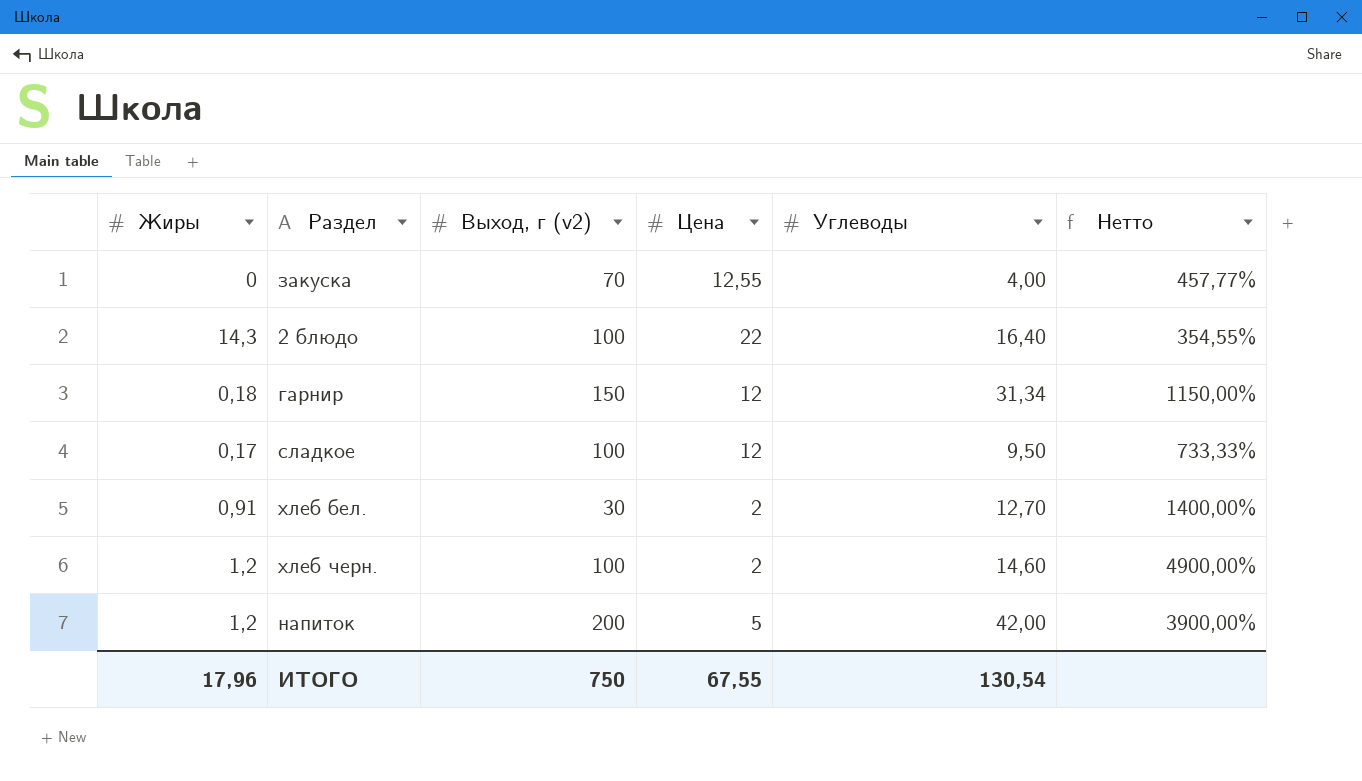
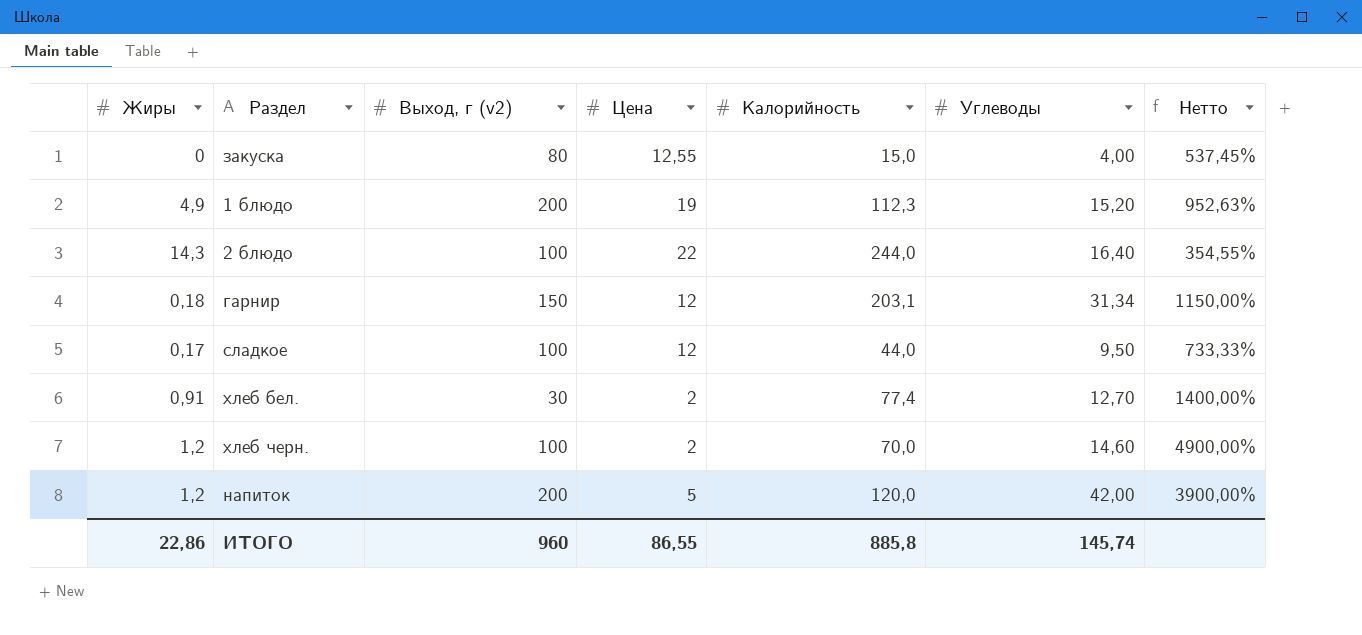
column Калорийность | position: none -> 5
закуска | Выход, г (v2): 70 -> 80
закуска | Нетто: 457,77% -> 537,45%
row 1 блюдо: none -> 4,9 | 200 | 19 | 112,3 | 15,20 | 952,63%
ИТОГО | Жиры: 17,96 -> 22,86
ИТОГО | Выход, г (v2): 750 -> 960
ИТОГО | Цена: 67,55 -> 86,55
ИТОГО | Углеводы: 130,54 -> 145,74

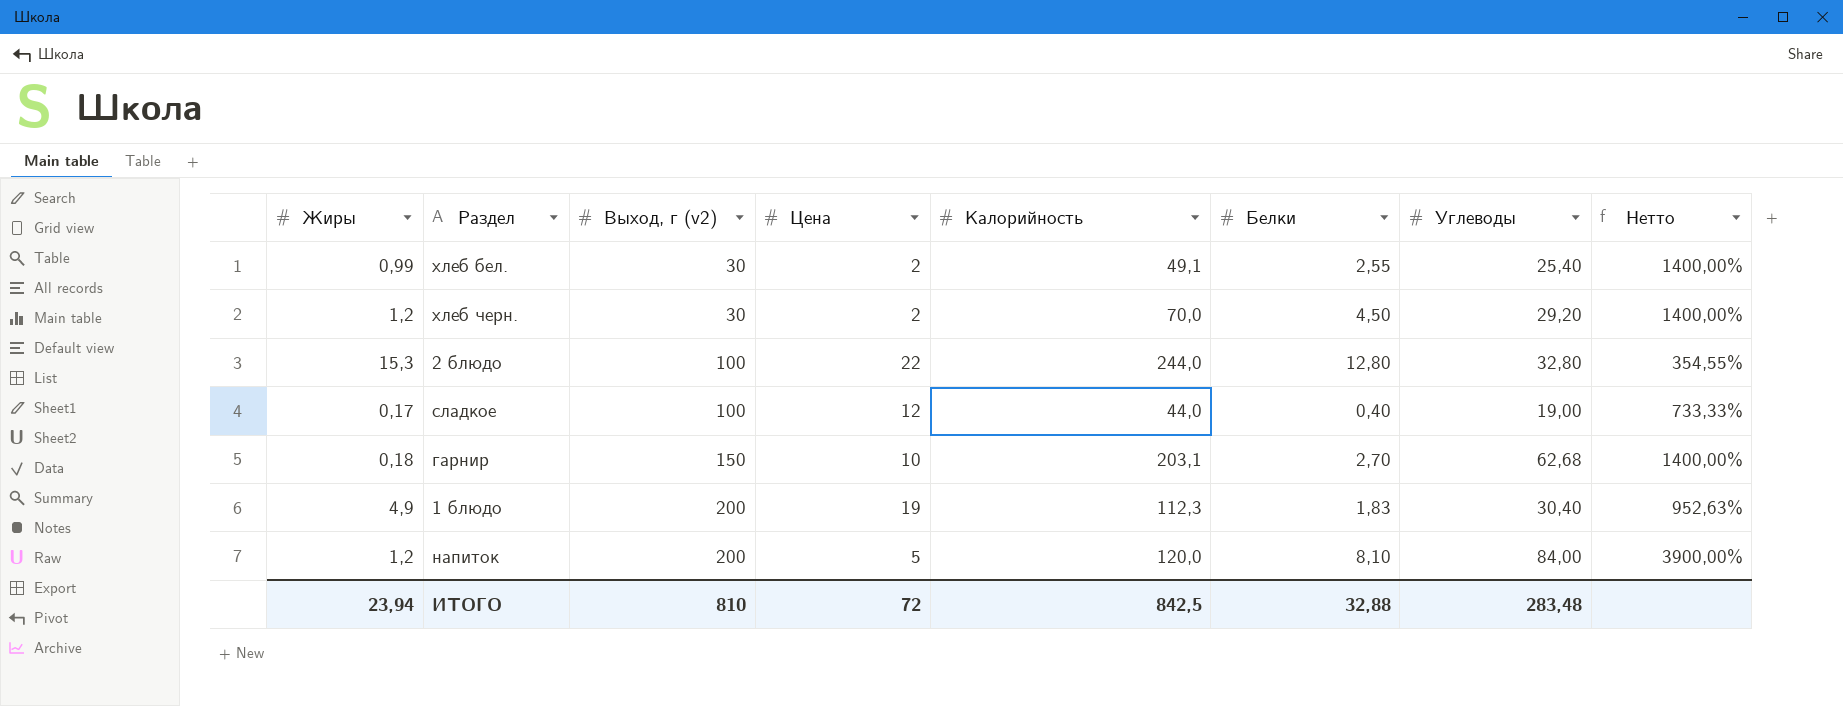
row order: none -> Выход, г (v2) ascending
column Белки | position: none -> 6
row закуска: 0 | 80 | 12,55 | 15,0 | 4,00 | 537,45% -> none
хлеб бел. | Жиры: 0,91 -> 0,99
хлеб бел. | Калорийность: 77,4 -> 49,1
хлеб бел. | Углеводы: 12,70 -> 25,40
хлеб черн. | Выход, г (v2): 100 -> 30
хлеб черн. | Углеводы: 14,60 -> 29,20
хлеб черн. | Нетто: 4900,00% -> 1400,00%
2 блюдо | Жиры: 14,3 -> 15,3
2 блюдо | Углеводы: 16,40 -> 32,80
сладкое | Углеводы: 9,50 -> 19,00
гарнир | Цена: 12 -> 10
гарнир | Углеводы: 31,34 -> 62,68
гарнир | Нетто: 1150,00% -> 1400,00%
1 блюдо | Углеводы: 15,20 -> 30,40
напиток | Углеводы: 42,00 -> 84,00
ИТОГО | Жиры: 22,86 -> 23,94
ИТОГО | Выход, г (v2): 960 -> 810
ИТОГО | Цена: 86,55 -> 72
ИТОГО | Калорийность: 885,8 -> 842,5
ИТОГО | Углеводы: 145,74 -> 283,48

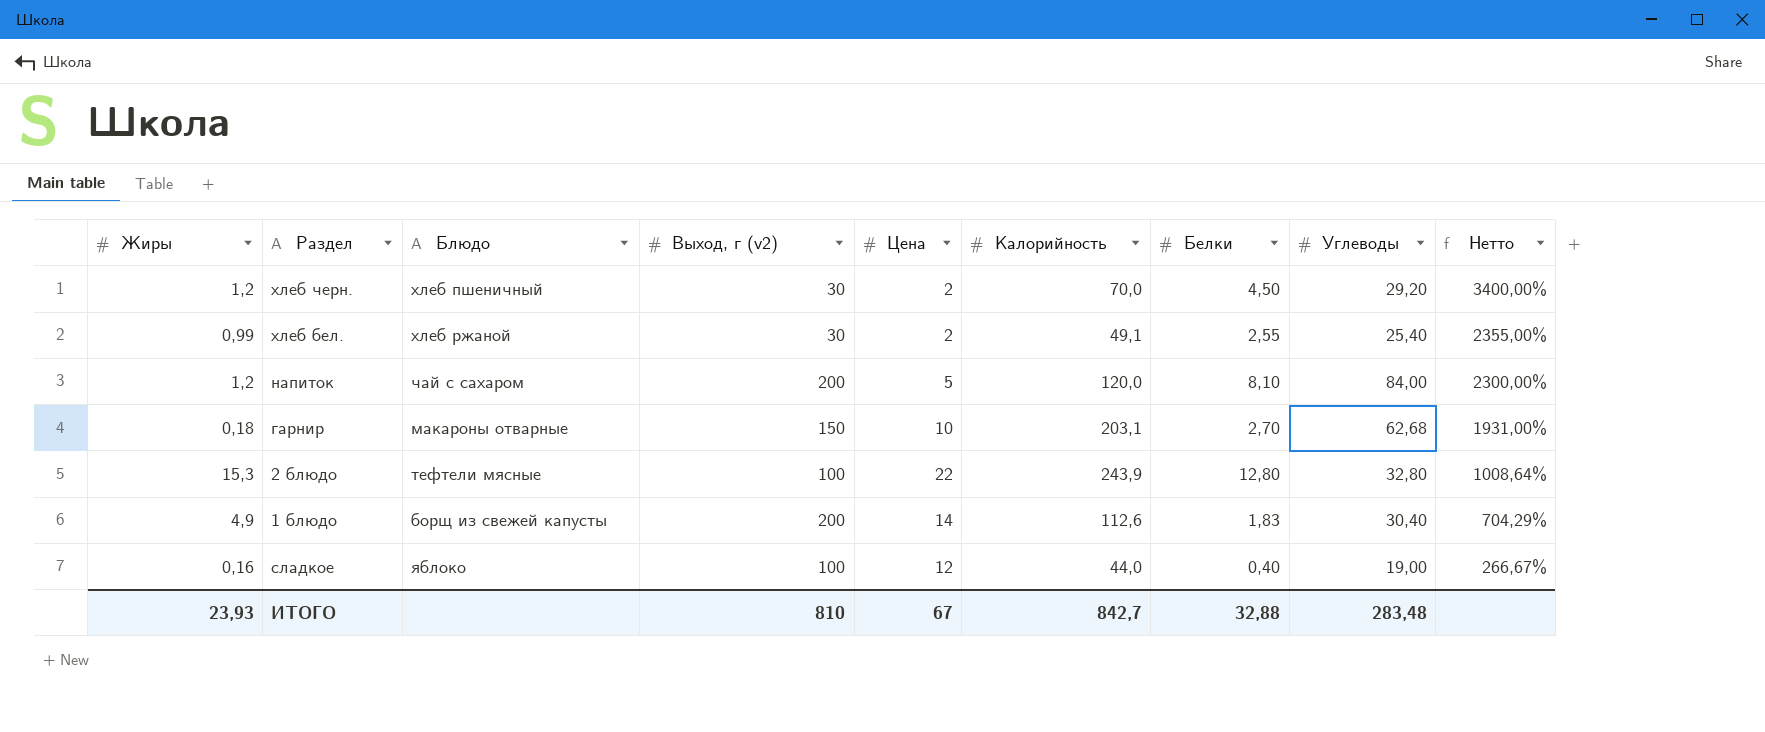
row order: Выход, г (v2) ascending -> Нетто descending
column Блюдо | position: none -> 3
column Нетто | formula: ([Выход, г (v2)] - [Цена]) / [Цена] -> ([Калорийность] - [Цена]) / [Цена]
2 блюдо | Калорийность: 244,0 -> 243,9
1 блюдо | Цена: 19 -> 14
1 блюдо | Калорийность: 112,3 -> 112,6
сладкое | Жиры: 0,17 -> 0,16
ИТОГО | Жиры: 23,94 -> 23,93
ИТОГО | Цена: 72 -> 67
ИТОГО | Калорийность: 842,5 -> 842,7

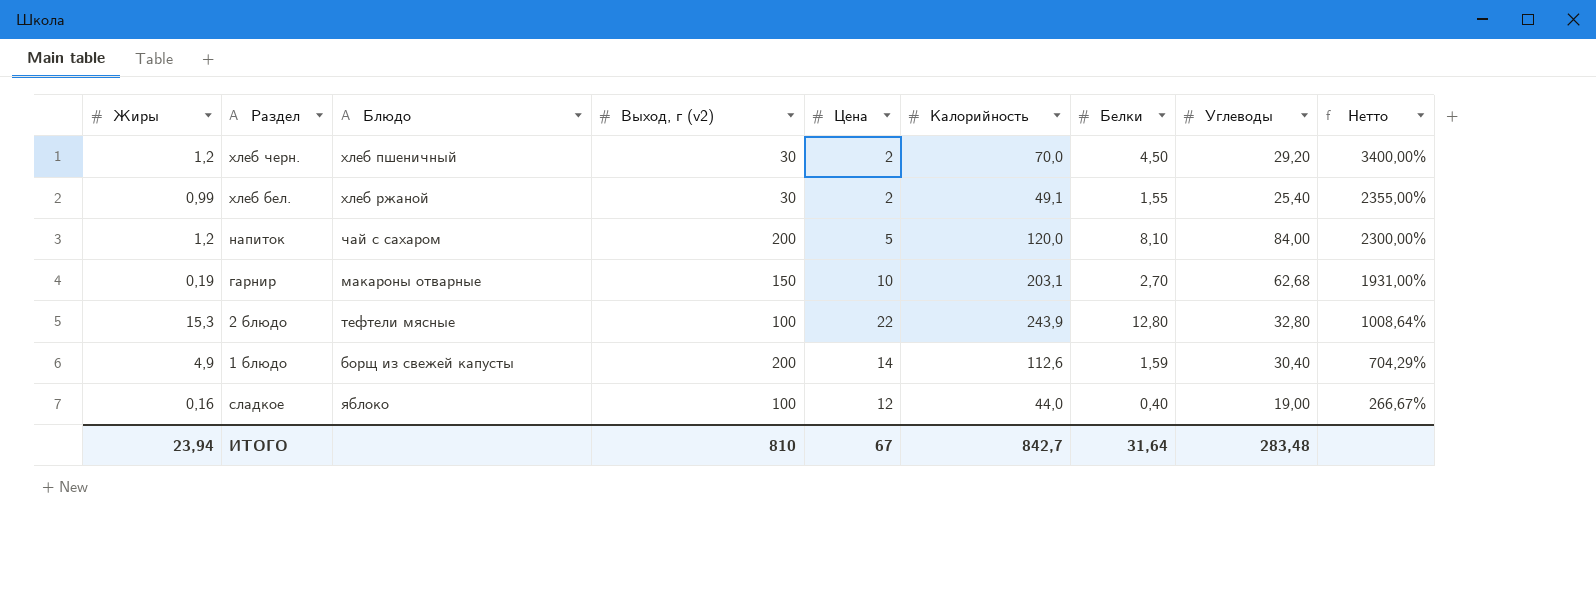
хлеб бел. | Белки: 2,55 -> 1,55
гарнир | Жиры: 0,18 -> 0,19
1 блюдо | Белки: 1,83 -> 1,59
ИТОГО | Жиры: 23,93 -> 23,94
ИТОГО | Белки: 32,88 -> 31,64

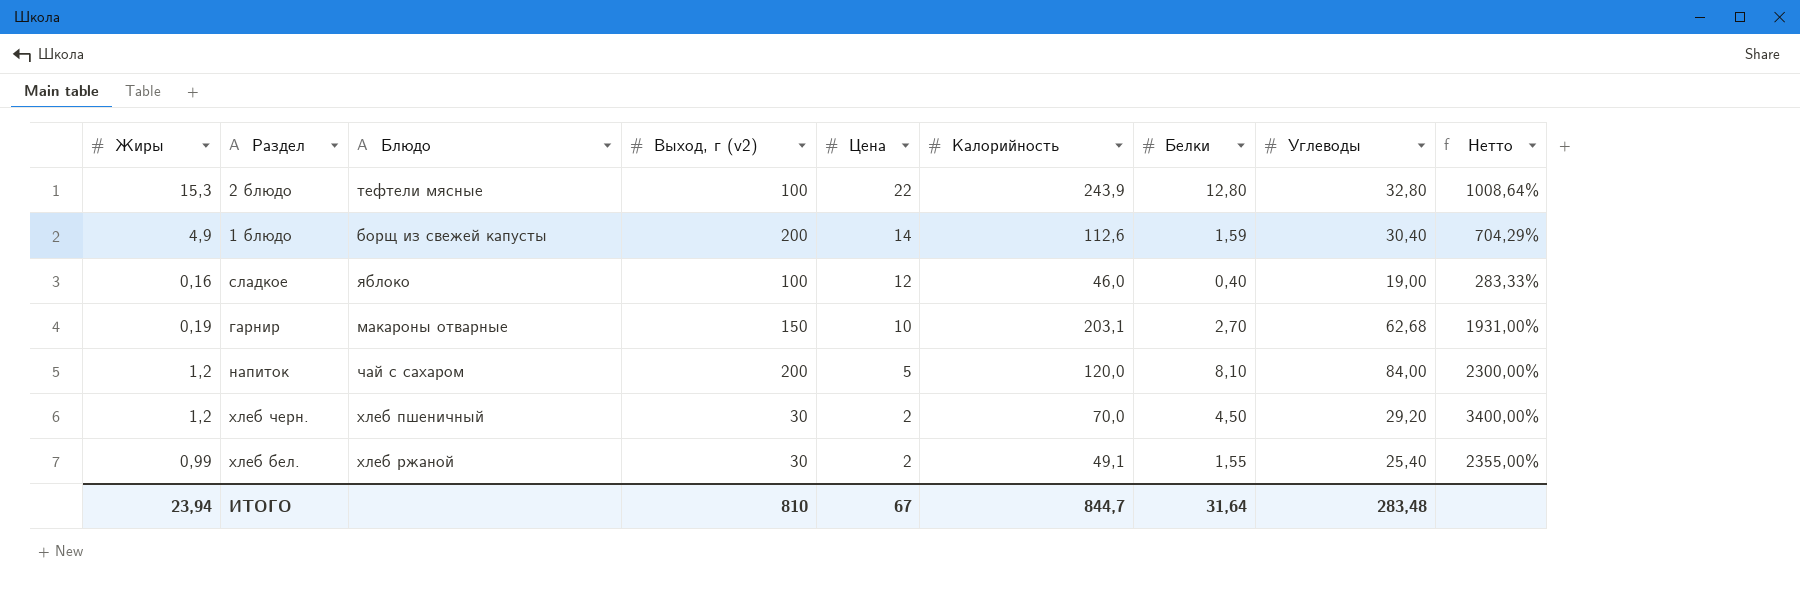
row order: Нетто descending -> Цена descending
сладкое | Калорийность: 44,0 -> 46,0
сладкое | Нетто: 266,67% -> 283,33%
ИТОГО | Калорийность: 842,7 -> 844,7

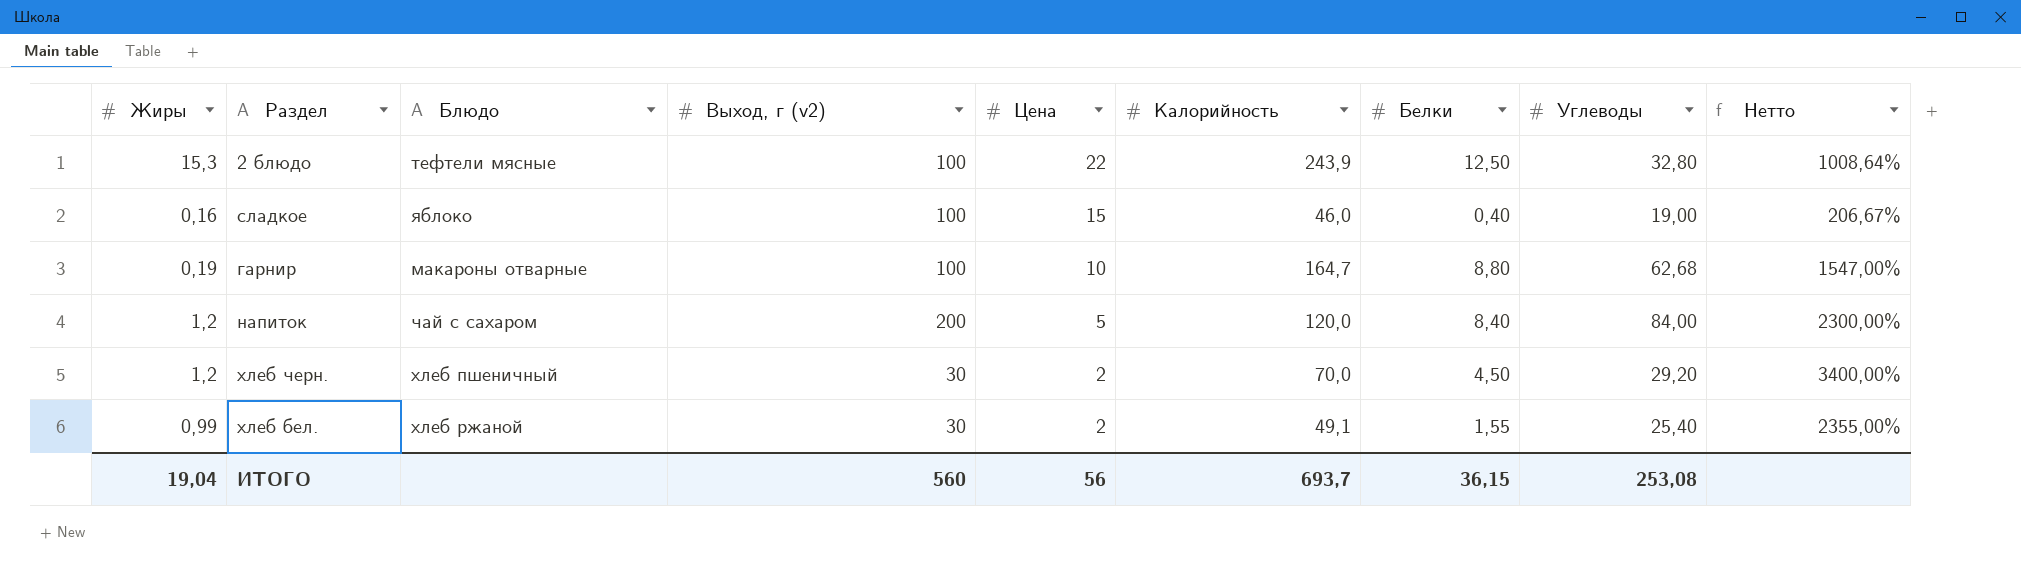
row 1 блюдо: 4,9 | борщ из свежей капусты | 200 | 14 | 112,6 | 1,59 | 30,40 | 704,29% -> none
2 блюдо | Белки: 12,80 -> 12,50
сладкое | Цена: 12 -> 15
сладкое | Нетто: 283,33% -> 206,67%
гарнир | Выход, г (v2): 150 -> 100
гарнир | Калорийность: 203,1 -> 164,7
гарнир | Белки: 2,70 -> 8,80
гарнир | Нетто: 1931,00% -> 1547,00%
напиток | Белки: 8,10 -> 8,40
ИТОГО | Жиры: 23,94 -> 19,04
ИТОГО | Выход, г (v2): 810 -> 560
ИТОГО | Цена: 67 -> 56
ИТОГО | Калорийность: 844,7 -> 693,7
ИТОГО | Белки: 31,64 -> 36,15
ИТОГО | Углеводы: 283,48 -> 253,08

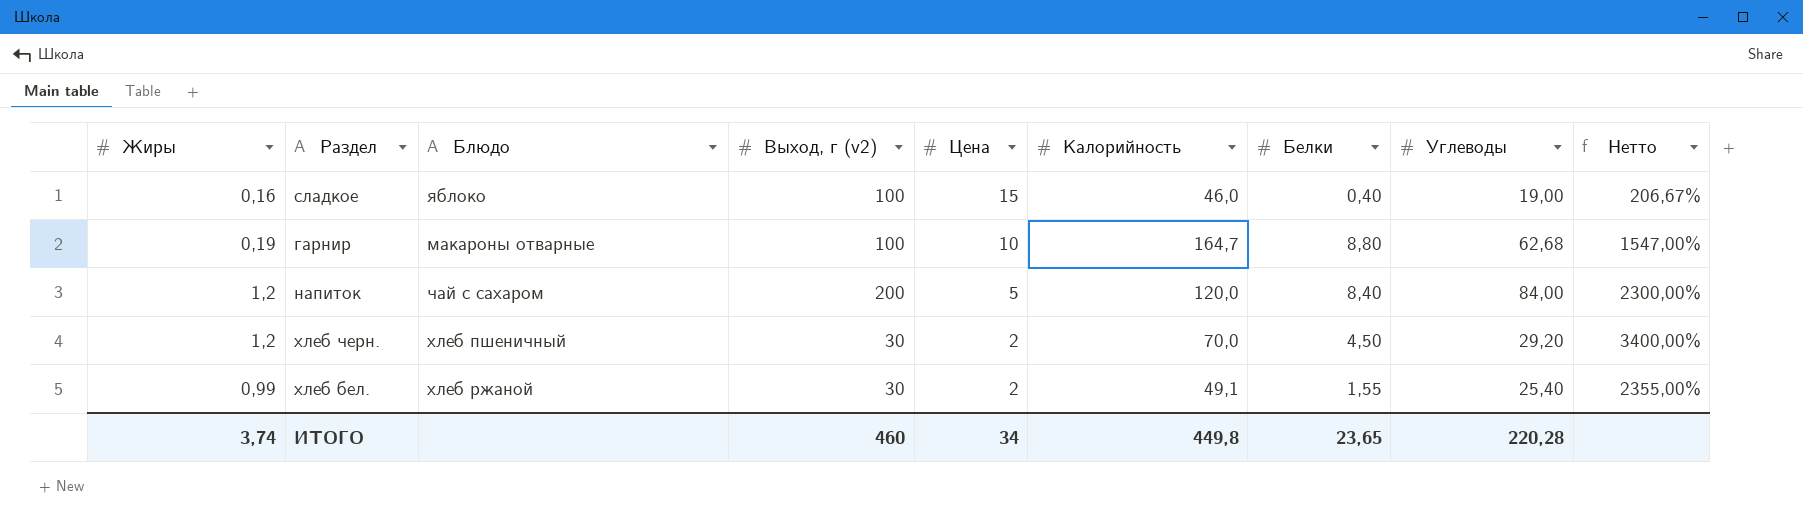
row 2 блюдо: 15,3 | тефтели мясные | 100 | 22 | 243,9 | 12,50 | 32,80 | 1008,64% -> none
ИТОГО | Жиры: 19,04 -> 3,74
ИТОГО | Выход, г (v2): 560 -> 460
ИТОГО | Цена: 56 -> 34
ИТОГО | Калорийность: 693,7 -> 449,8
ИТОГО | Белки: 36,15 -> 23,65
ИТОГО | Углеводы: 253,08 -> 220,28

